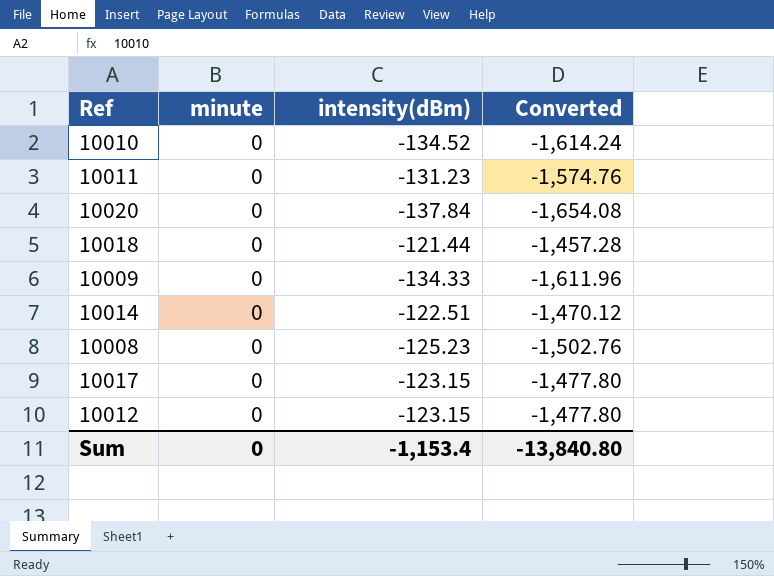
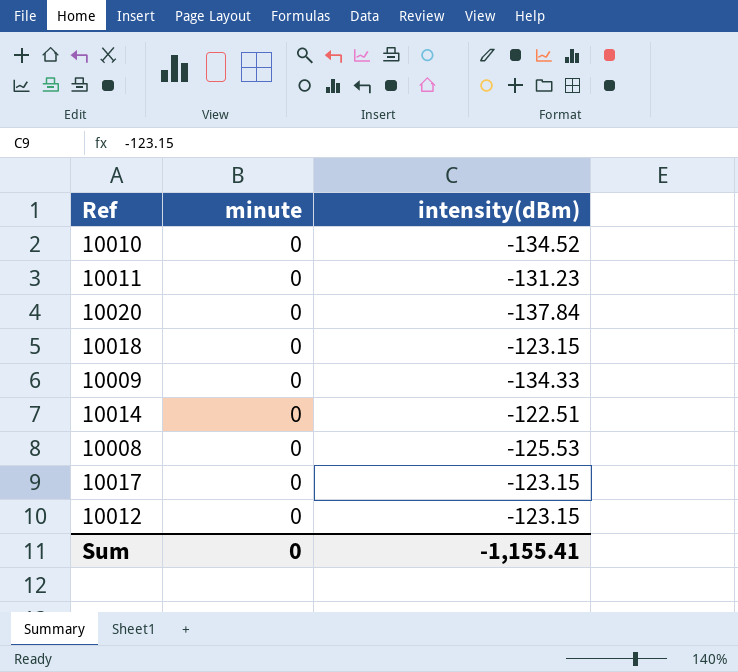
column Converted | formula: [intensity(dBm)] * 12 -> none
10018 | intensity(dBm): -121.44 -> -123.15
10008 | intensity(dBm): -125.23 -> -125.53
Sum | intensity(dBm): -1,153.4 -> -1,155.41

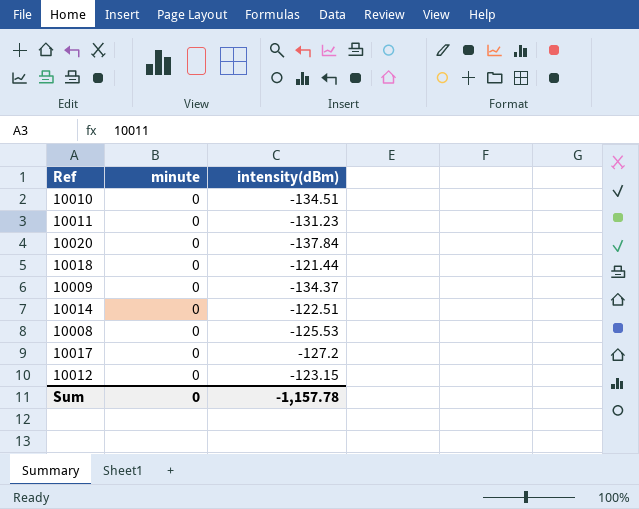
10010 | intensity(dBm): -134.52 -> -134.51
10018 | intensity(dBm): -123.15 -> -121.44
10009 | intensity(dBm): -134.33 -> -134.37
10017 | intensity(dBm): -123.15 -> -127.2
Sum | intensity(dBm): -1,155.41 -> -1,157.78

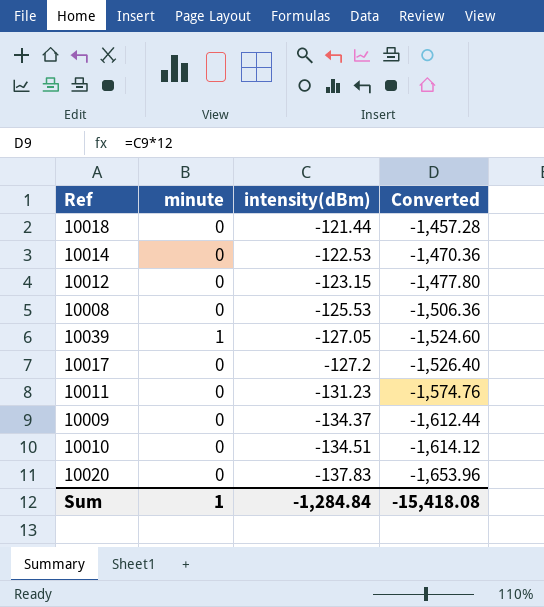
row order: none -> intensity(dBm) descending
column Converted | formula: none -> [intensity(dBm)] * 12
10014 | intensity(dBm): -122.51 -> -122.53
row 10039: none -> 1 | -127.05 | -1,524.60
10020 | intensity(dBm): -137.84 -> -137.83
Sum | minute: 0 -> 1
Sum | intensity(dBm): -1,157.78 -> -1,284.84

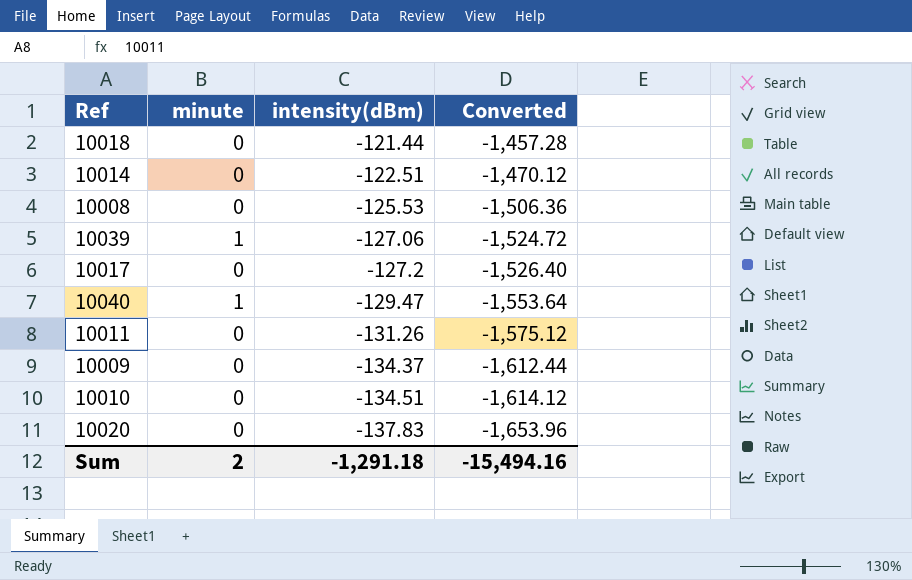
row 10012: 0 | -123.15 | -1,477.80 -> none
10014 | intensity(dBm): -122.53 -> -122.51
10014 | Converted: -1,470.36 -> -1,470.12
10039 | intensity(dBm): -127.05 -> -127.06
10039 | Converted: -1,524.60 -> -1,524.72
row 10040: none -> 1 | -129.47 | -1,553.64
10011 | intensity(dBm): -131.23 -> -131.26
10011 | Converted: -1,574.76 -> -1,575.12
Sum | minute: 1 -> 2
Sum | intensity(dBm): -1,284.84 -> -1,291.18
Sum | Converted: -15,418.08 -> -15,494.16

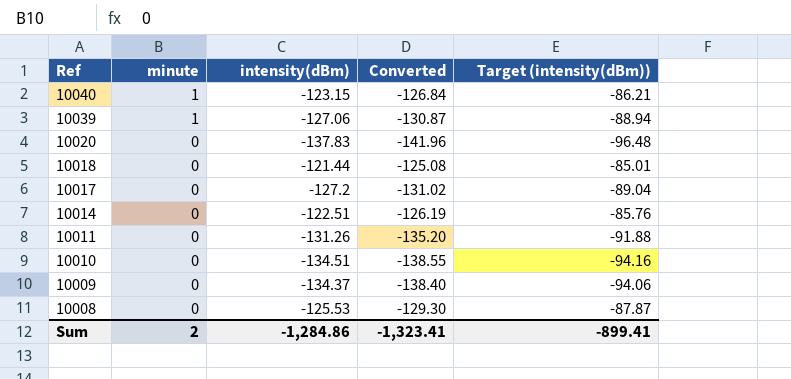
row order: intensity(dBm) descending -> Ref descending
column Converted | formula: [intensity(dBm)] * 12 -> [intensity(dBm)] * 1.03
column Target (intensity(dBm)) | formula: none -> [intensity(dBm)] * 0.7
10040 | intensity(dBm): -129.47 -> -123.15
Sum | intensity(dBm): -1,291.18 -> -1,284.86
Sum | Converted: -15,494.16 -> -1,323.41

